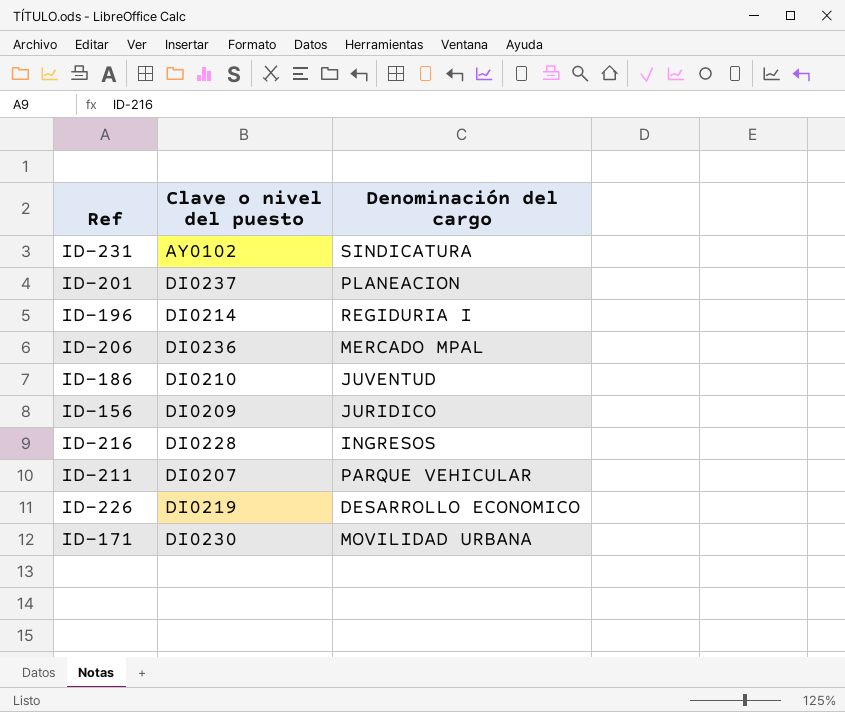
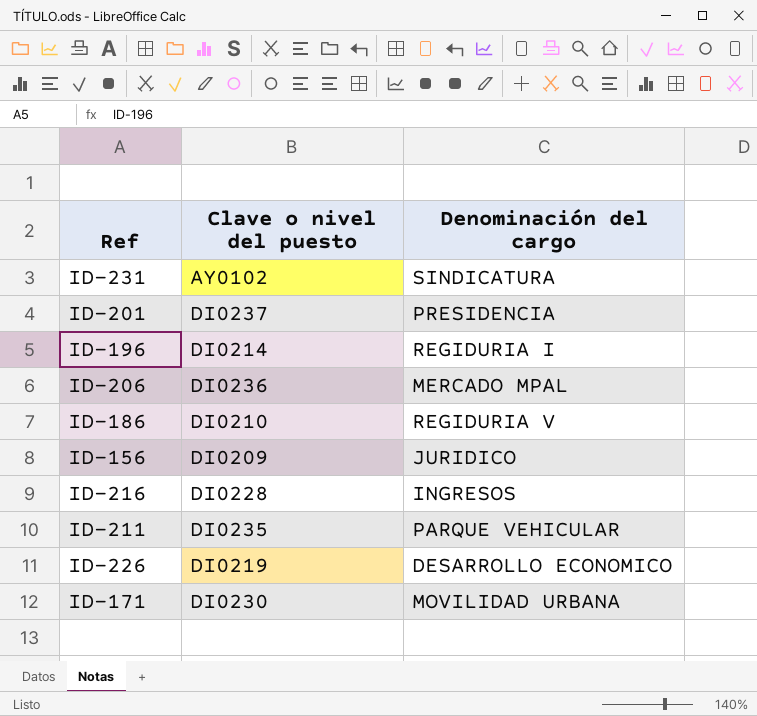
ID-201 | Denominación del cargo: PLANEACION -> PRESIDENCIA
ID-186 | Denominación del cargo: JUVENTUD -> REGIDURIA V
ID-211 | Clave o nivel del puesto: DI0207 -> DI0235

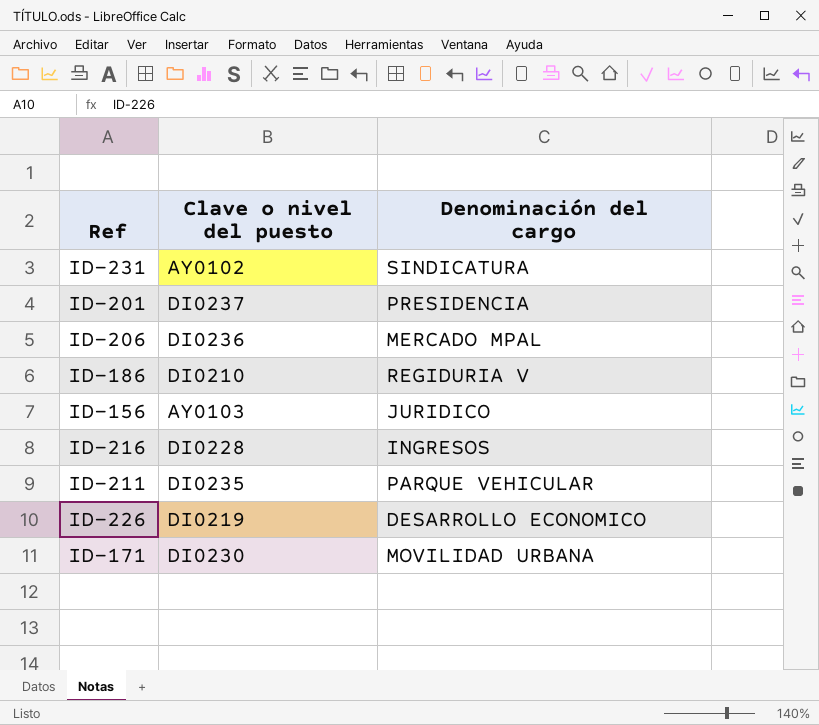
row ID-196: DI0214 | REGIDURIA I -> none
ID-156 | Clave o nivel del puesto: DI0209 -> AY0103

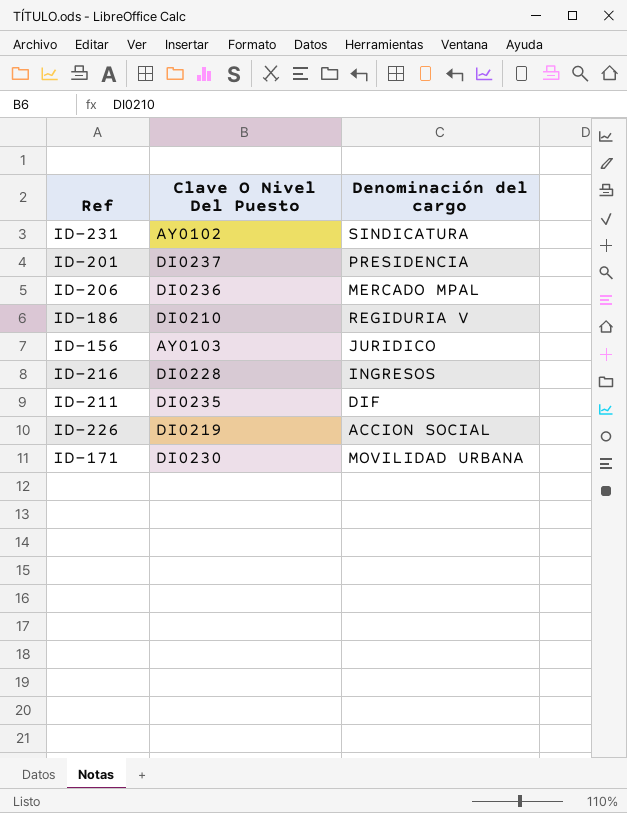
column name: Clave o nivel del puesto -> Clave O Nivel Del Puesto
ID-211 | Denominación del cargo: PARQUE VEHICULAR -> DIF
ID-226 | Denominación del cargo: DESARROLLO ECONOMICO -> ACCION SOCIAL

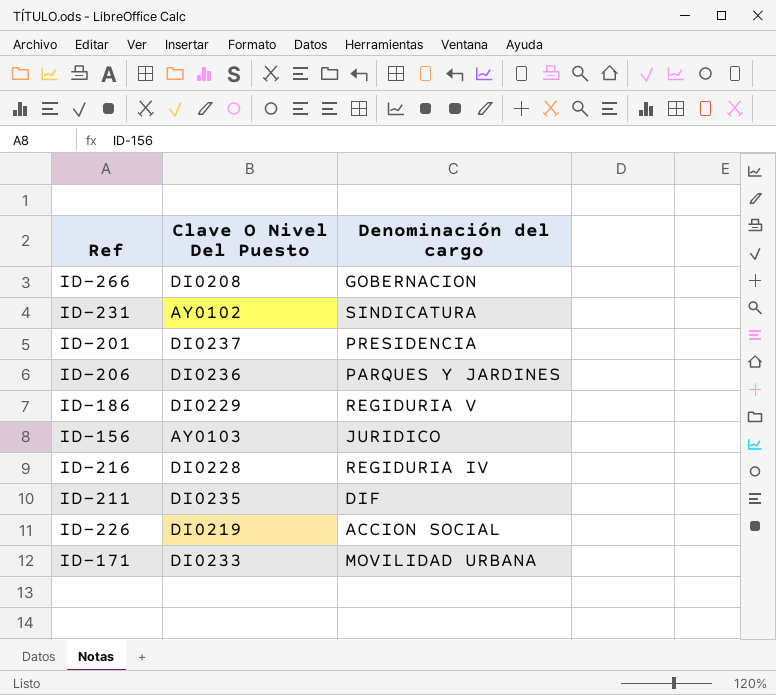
row ID-266: none -> DI0208 | GOBERNACION
ID-206 | Denominación del cargo: MERCADO MPAL -> PARQUES Y JARDINES
ID-186 | Clave O Nivel Del Puesto: DI0210 -> DI0229
ID-216 | Denominación del cargo: INGRESOS -> REGIDURIA IV
ID-171 | Clave O Nivel Del Puesto: DI0230 -> DI0233

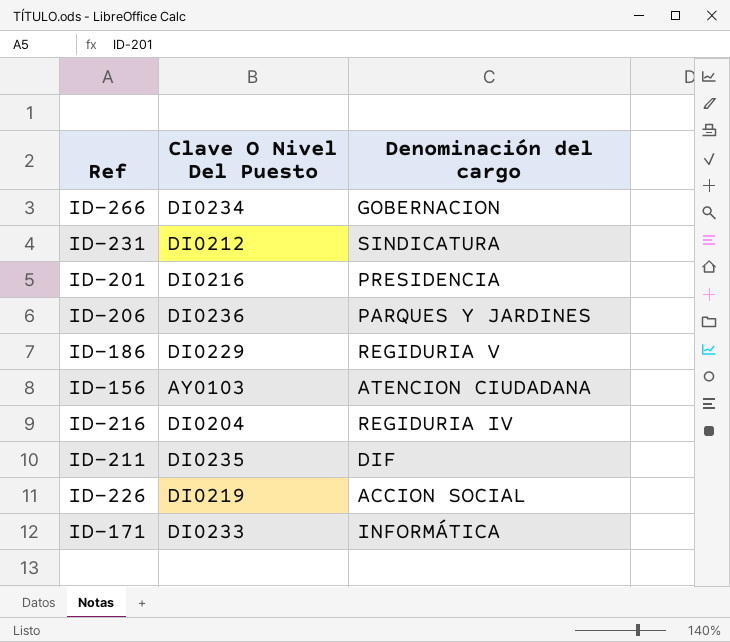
ID-266 | Clave O Nivel Del Puesto: DI0208 -> DI0234
ID-231 | Clave O Nivel Del Puesto: AY0102 -> DI0212
ID-201 | Clave O Nivel Del Puesto: DI0237 -> DI0216
ID-156 | Denominación del cargo: JURIDICO -> ATENCION CIUDADANA
ID-216 | Clave O Nivel Del Puesto: DI0228 -> DI0204
ID-171 | Denominación del cargo: MOVILIDAD URBANA -> INFORMÁTICA

